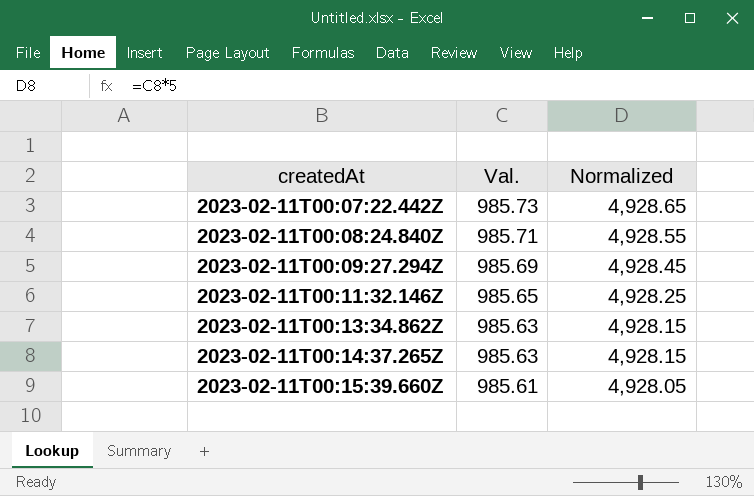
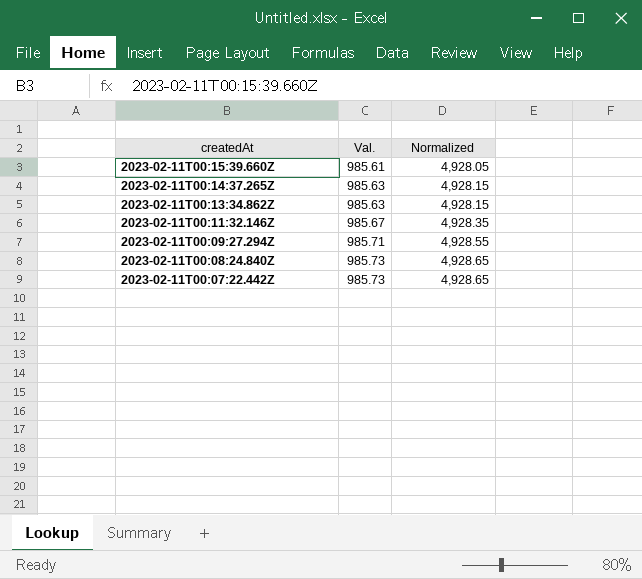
row order: createdAt ascending -> createdAt descending
2023-02-11T00:11:32.146Z | Val.: 985.65 -> 985.67
2023-02-11T00:11:32.146Z | Normalized: 4,928.25 -> 4,928.35
2023-02-11T00:09:27.294Z | Val.: 985.69 -> 985.71
2023-02-11T00:09:27.294Z | Normalized: 4,928.45 -> 4,928.55
2023-02-11T00:08:24.840Z | Val.: 985.71 -> 985.73
2023-02-11T00:08:24.840Z | Normalized: 4,928.55 -> 4,928.65

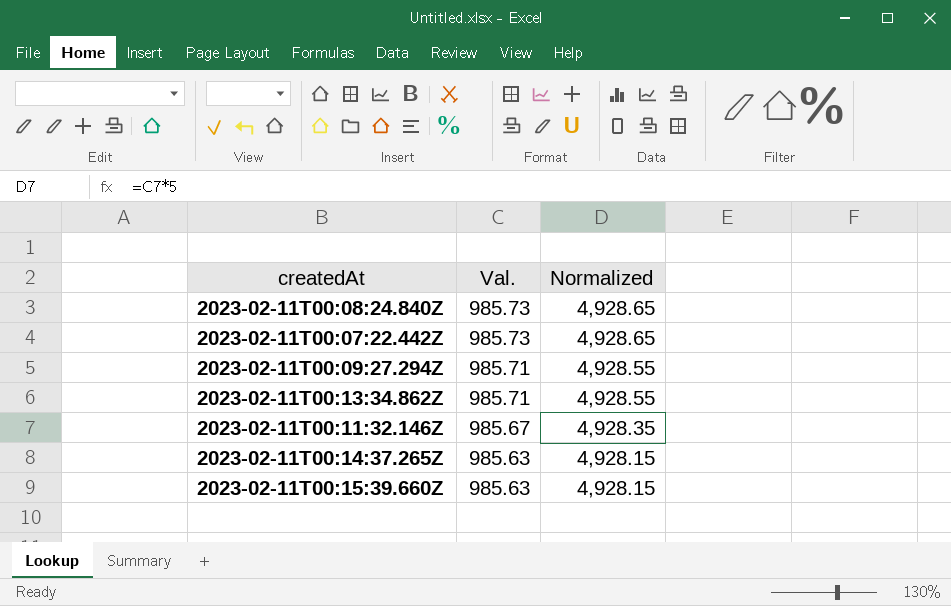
row order: createdAt descending -> Val. descending
2023-02-11T00:13:34.862Z | Val.: 985.63 -> 985.71
2023-02-11T00:13:34.862Z | Normalized: 4,928.15 -> 4,928.55
2023-02-11T00:15:39.660Z | Val.: 985.61 -> 985.63
2023-02-11T00:15:39.660Z | Normalized: 4,928.05 -> 4,928.15

